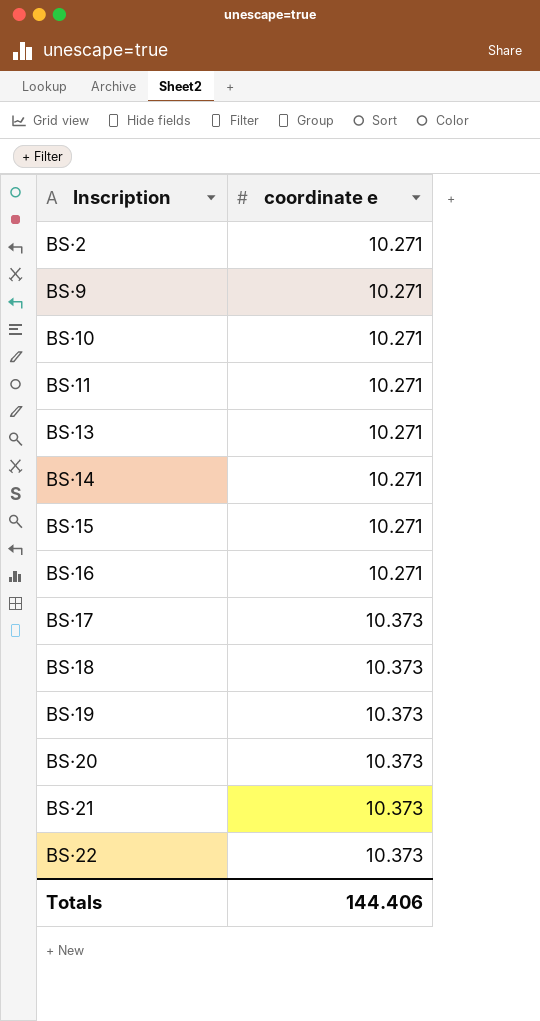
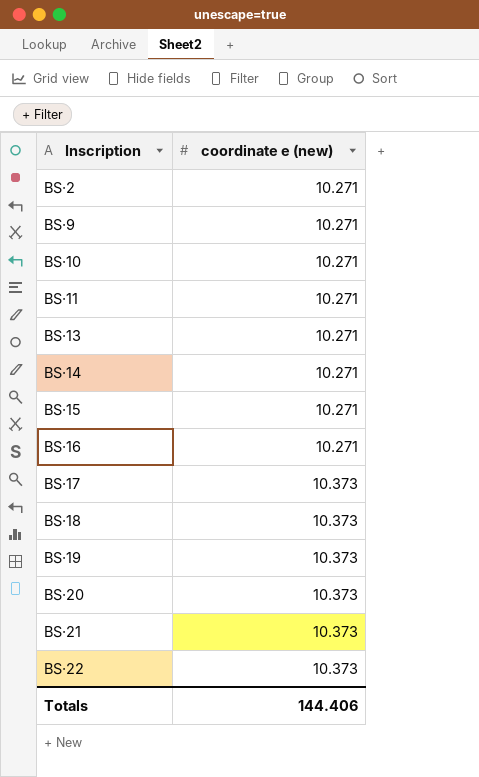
column name: coordinate e -> coordinate e (new)

